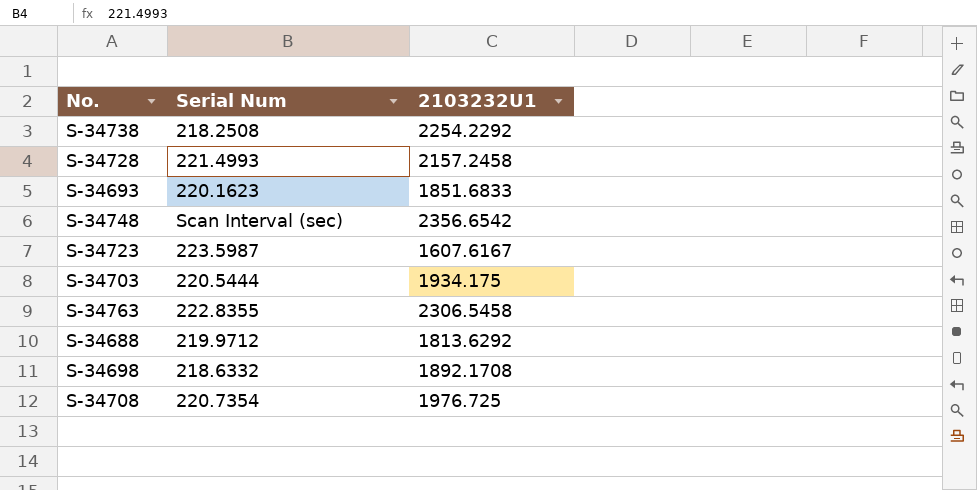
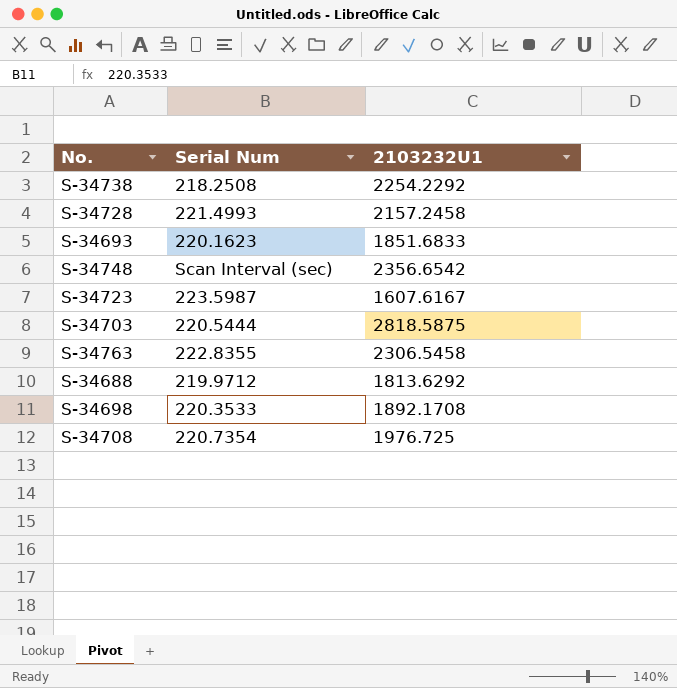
S-34703 | 2103232U1: 1934.175 -> 2818.5875
S-34698 | Serial Num: 218.6332 -> 220.3533

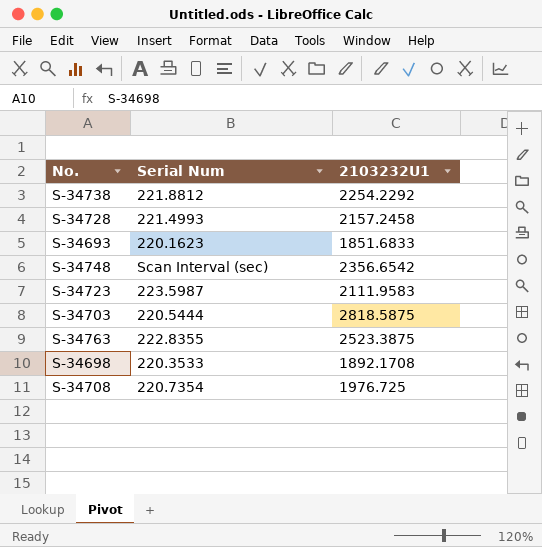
row S-34688: 219.9712 | 1813.6292 -> none
S-34738 | Serial Num: 218.2508 -> 221.8812
S-34723 | 2103232U1: 1607.6167 -> 2111.9583
S-34763 | 2103232U1: 2306.5458 -> 2523.3875

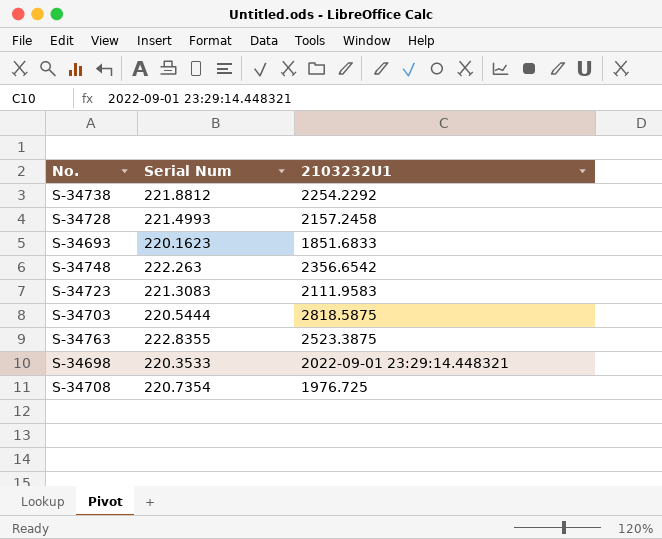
S-34748 | Serial Num: Scan Interval (sec) -> 222.263
S-34723 | Serial Num: 223.5987 -> 221.3083
S-34698 | 2103232U1: 1892.1708 -> 2022-09-01 23:29:14.448321

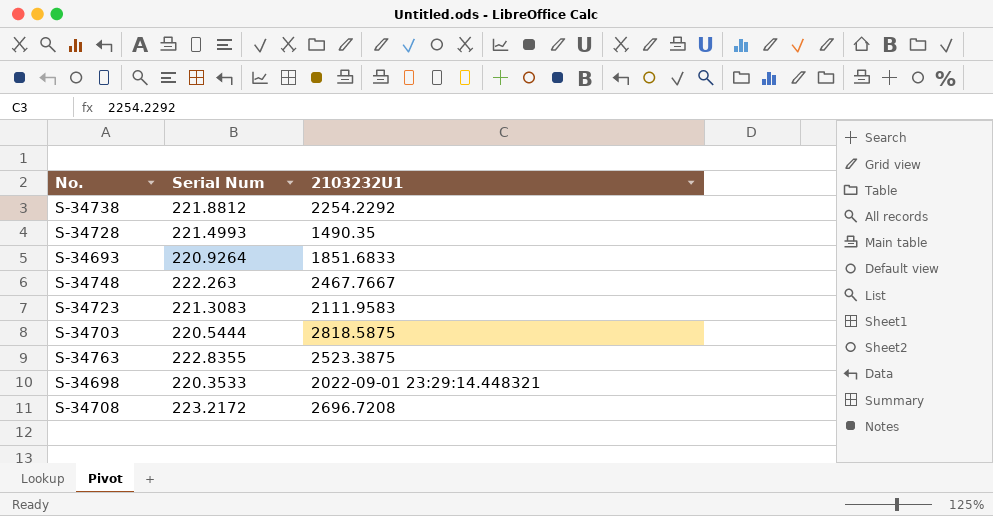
S-34728 | 2103232U1: 2157.2458 -> 1490.35
S-34693 | Serial Num: 220.1623 -> 220.9264
S-34748 | 2103232U1: 2356.6542 -> 2467.7667
S-34708 | Serial Num: 220.7354 -> 223.2172
S-34708 | 2103232U1: 1976.725 -> 2696.7208

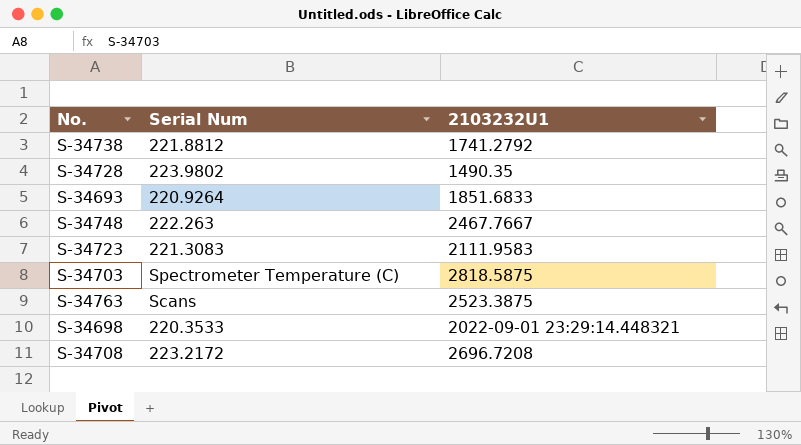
S-34738 | 2103232U1: 2254.2292 -> 1741.2792
S-34728 | Serial Num: 221.4993 -> 223.9802
S-34703 | Serial Num: 220.5444 -> Spectrometer Temperature (C)
S-34763 | Serial Num: 222.8355 -> Scans

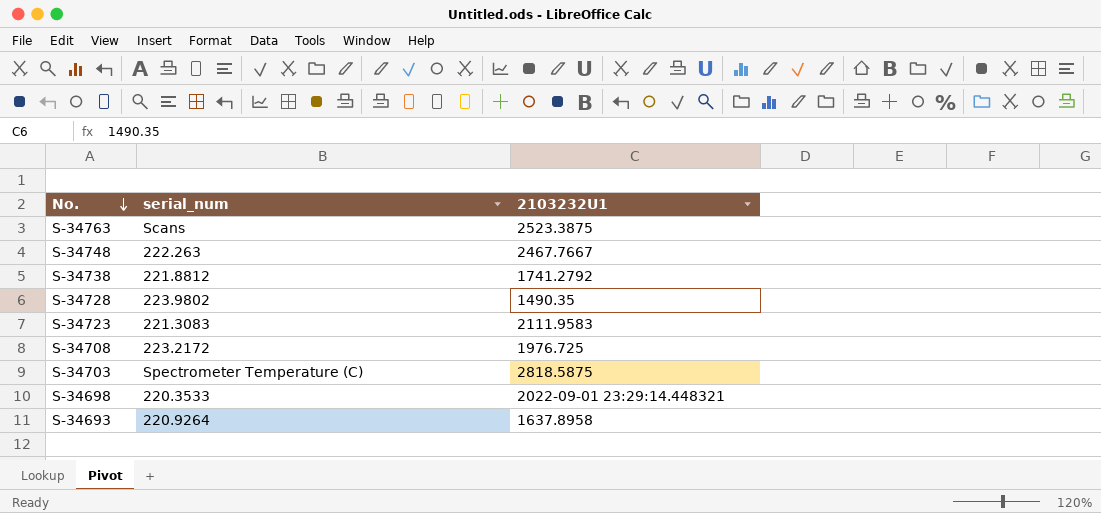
row order: none -> No. descending
column name: Serial Num -> serial_num
S-34708 | 2103232U1: 2696.7208 -> 1976.725
S-34693 | 2103232U1: 1851.6833 -> 1637.8958

